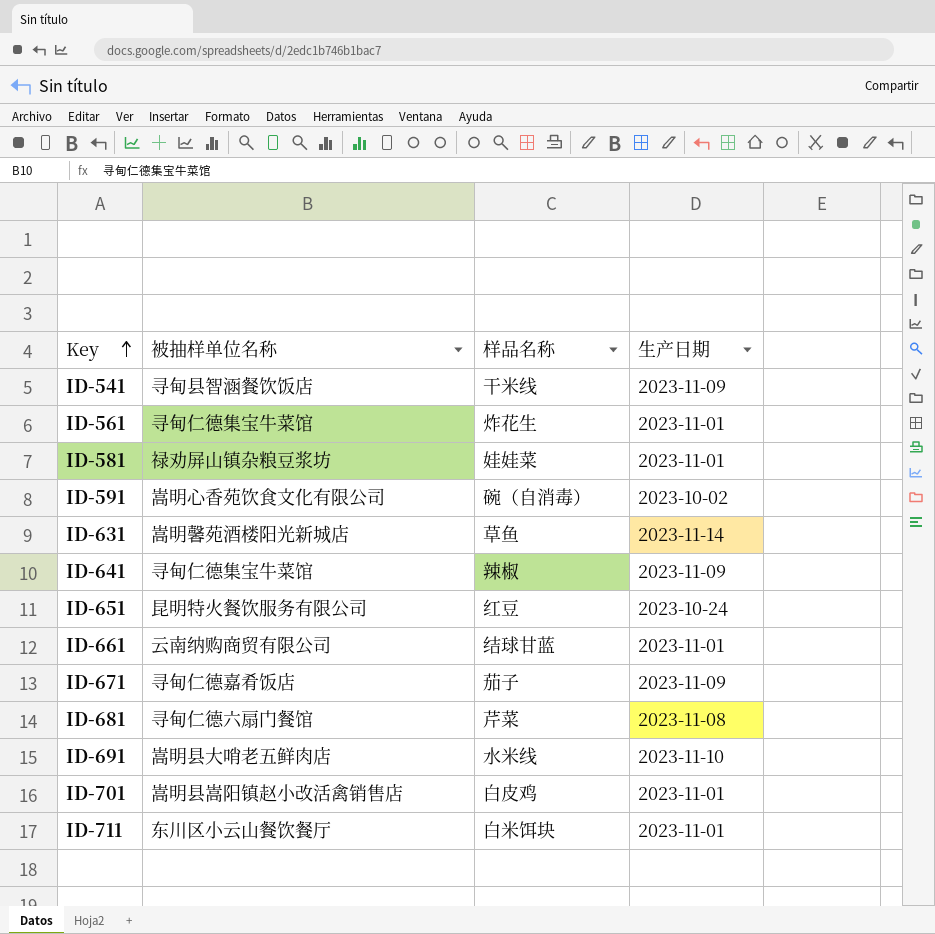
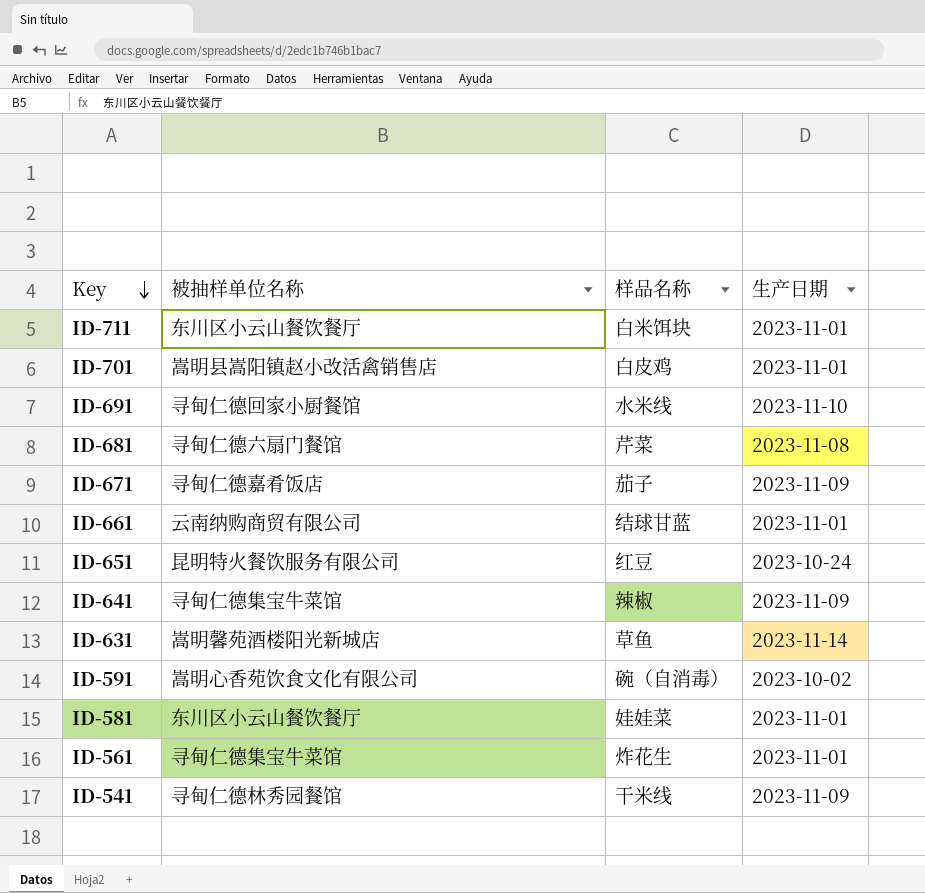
row order: Key ascending -> Key descending
ID-691 | 被抽样单位名称: 嵩明县大哨老五鲜肉店 -> 寻甸仁德回家小厨餐馆
ID-581 | 被抽样单位名称: 禄劝屏山镇杂粮豆浆坊 -> 东川区小云山餐饮餐厅
ID-541 | 被抽样单位名称: 寻甸县智涵餐饮饭店 -> 寻甸仁德林秀园餐馆

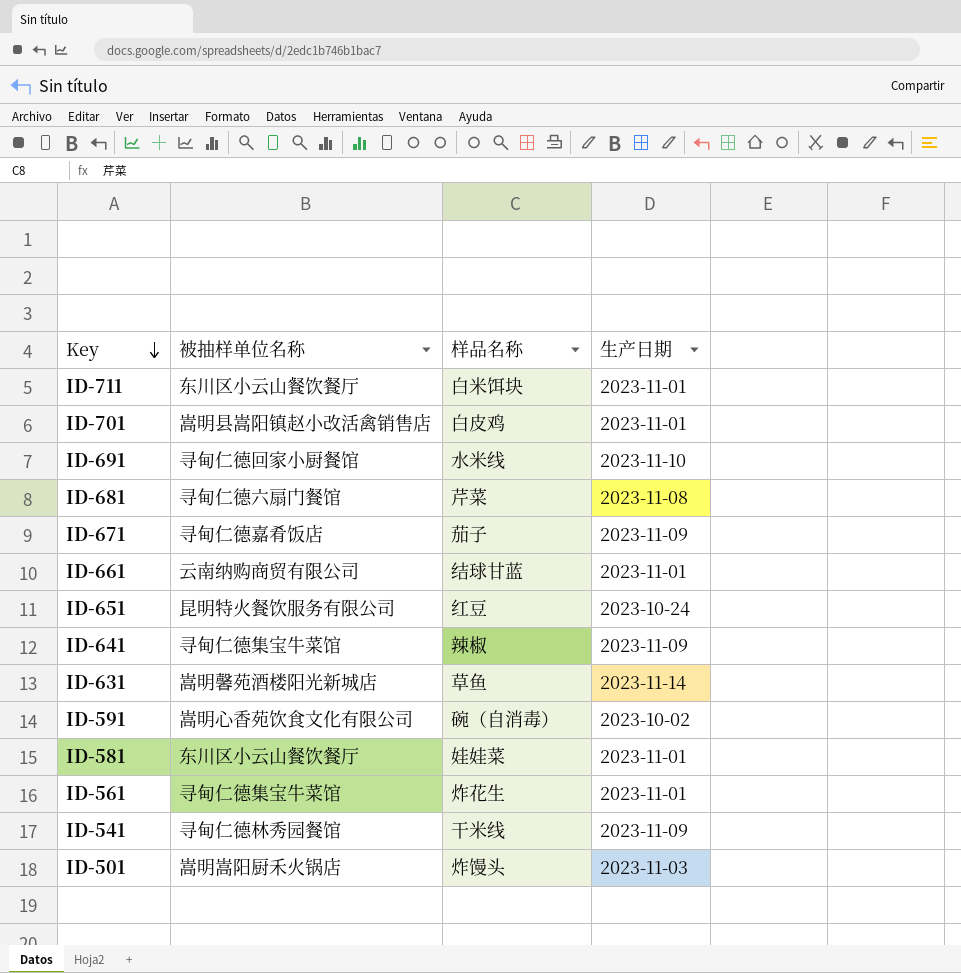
row ID-501: none -> 嵩明嵩阳厨禾火锅店 | 炸馒头 | 2023-11-03

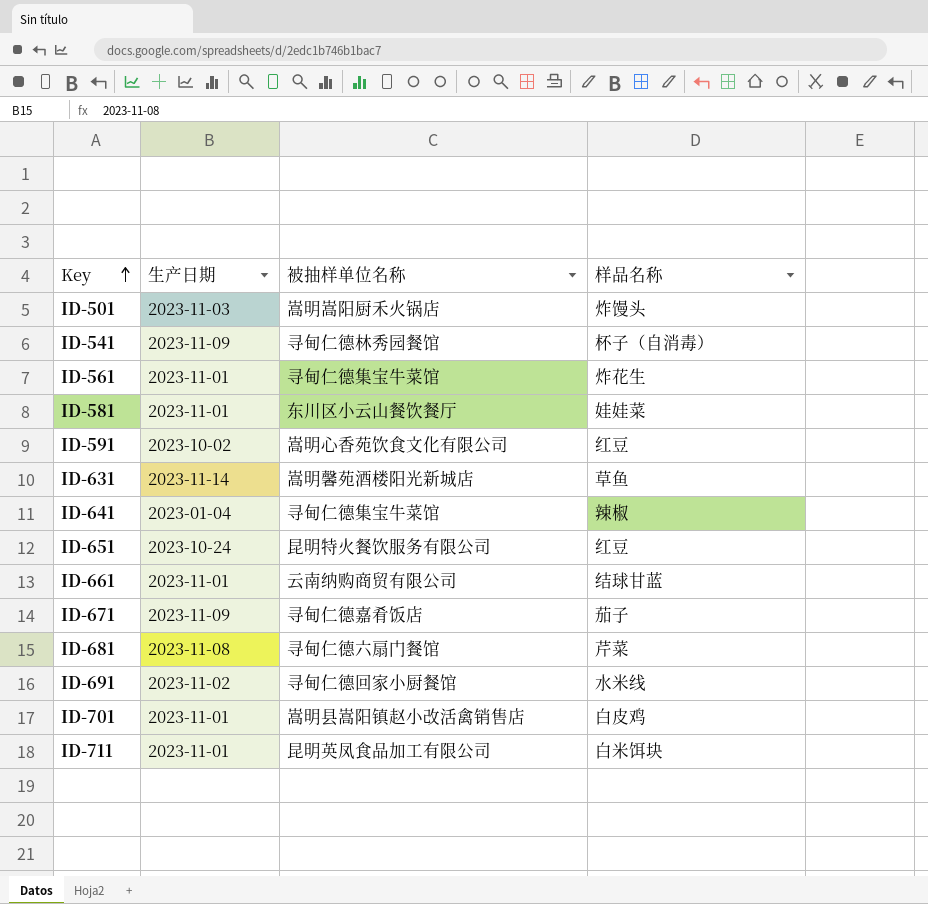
row order: Key descending -> Key ascending
column 生产日期 | position: 4 -> 2
ID-541 | 样品名称: 干米线 -> 杯子（自消毒）
ID-591 | 样品名称: 碗（自消毒） -> 红豆
ID-641 | 生产日期: 2023-11-09 -> 2023-01-04
ID-691 | 生产日期: 2023-11-10 -> 2023-11-02
ID-711 | 被抽样单位名称: 东川区小云山餐饮餐厅 -> 昆明英凤食品加工有限公司

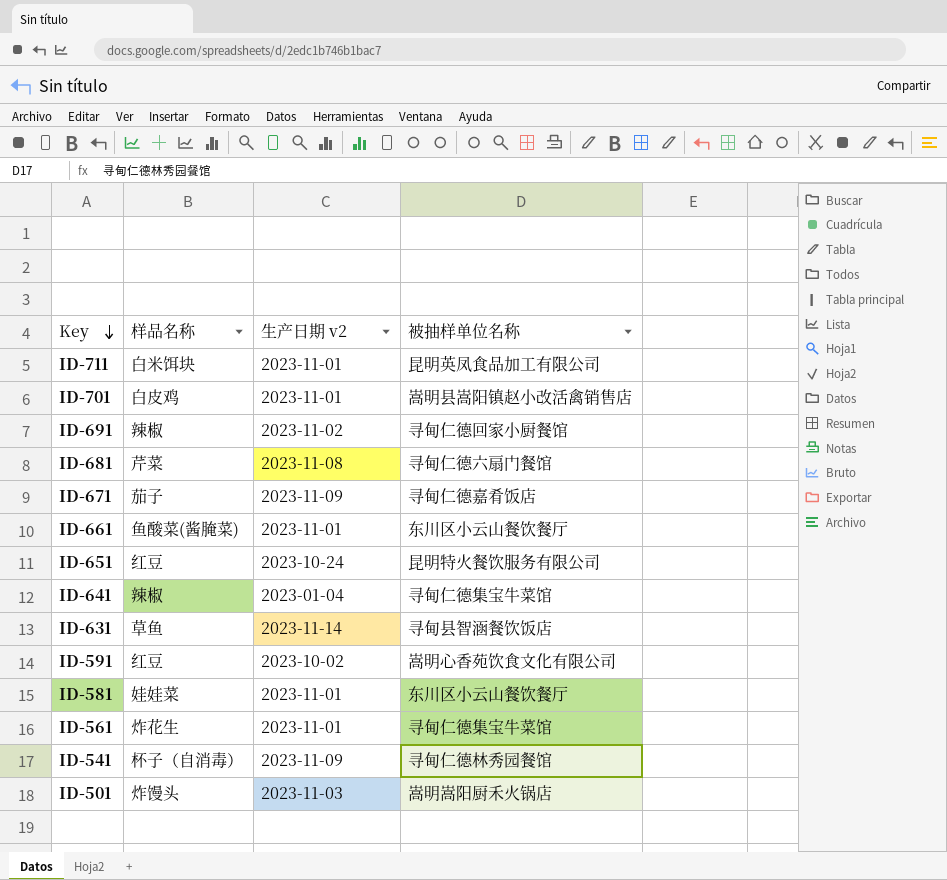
row order: Key ascending -> Key descending
column 样品名称 | position: 4 -> 2
column name: 生产日期 -> 生产日期 v2
ID-691 | 样品名称: 水米线 -> 辣椒
ID-661 | 样品名称: 结球甘蓝 -> 鱼酸菜(酱腌菜)
ID-661 | 被抽样单位名称: 云南纳购商贸有限公司 -> 东川区小云山餐饮餐厅
ID-631 | 被抽样单位名称: 嵩明馨苑酒楼阳光新城店 -> 寻甸县智涵餐饮饭店

